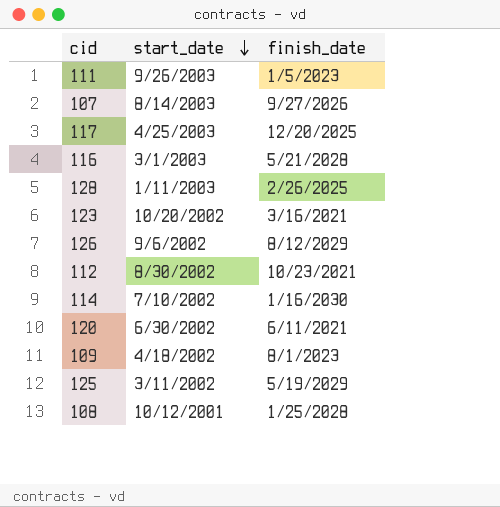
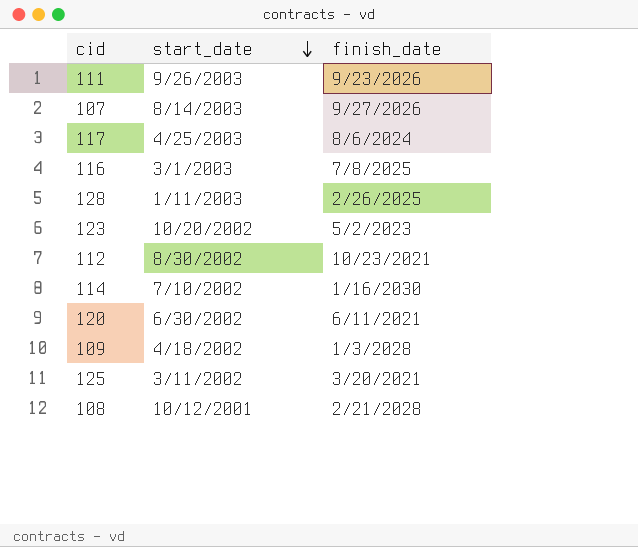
row 126: 9/6/2002 | 8/12/2029 -> none
111 | finish_date: 1/5/2023 -> 9/23/2026
117 | finish_date: 12/20/2025 -> 8/6/2024
116 | finish_date: 5/21/2028 -> 7/8/2025
123 | finish_date: 3/16/2021 -> 5/2/2023
109 | finish_date: 8/1/2023 -> 1/3/2028
125 | finish_date: 5/19/2029 -> 3/20/2021
108 | finish_date: 1/25/2028 -> 2/21/2028

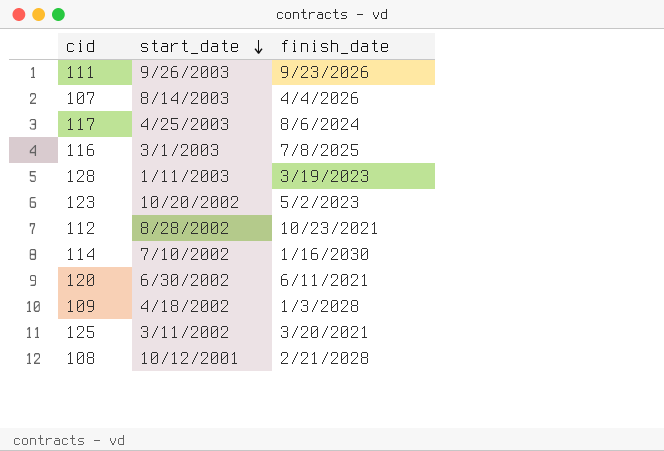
107 | finish_date: 9/27/2026 -> 4/4/2026
128 | finish_date: 2/26/2025 -> 3/19/2023
112 | start_date: 8/30/2002 -> 8/28/2002

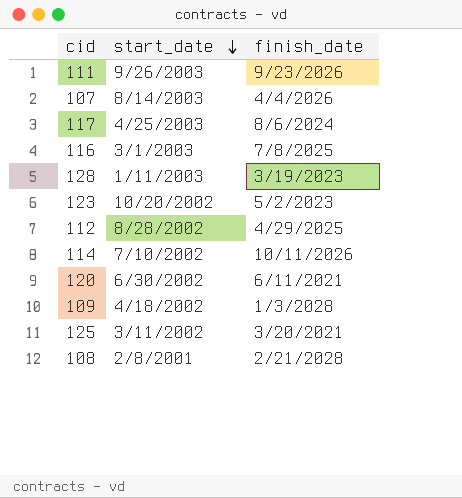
112 | finish_date: 10/23/2021 -> 4/29/2025
114 | finish_date: 1/16/2030 -> 10/11/2026
108 | start_date: 10/12/2001 -> 2/8/2001

